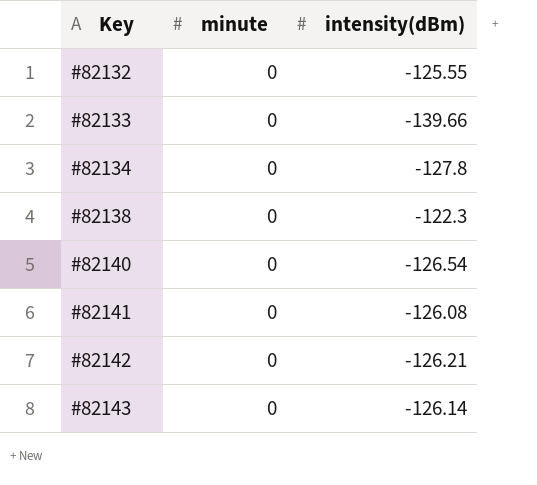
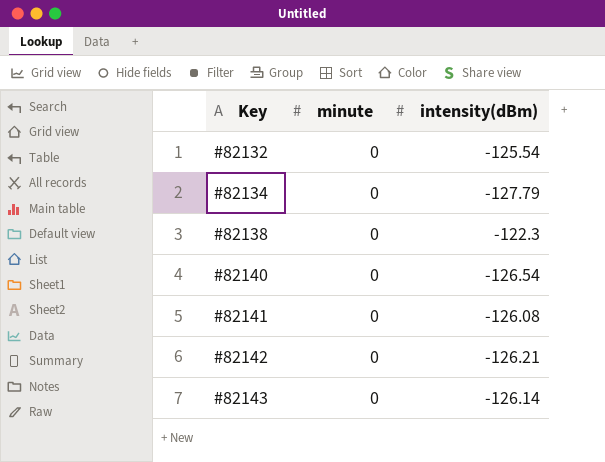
row #82133: 0 | -139.66 -> none
#82132 | intensity(dBm): -125.55 -> -125.54
#82134 | intensity(dBm): -127.8 -> -127.79

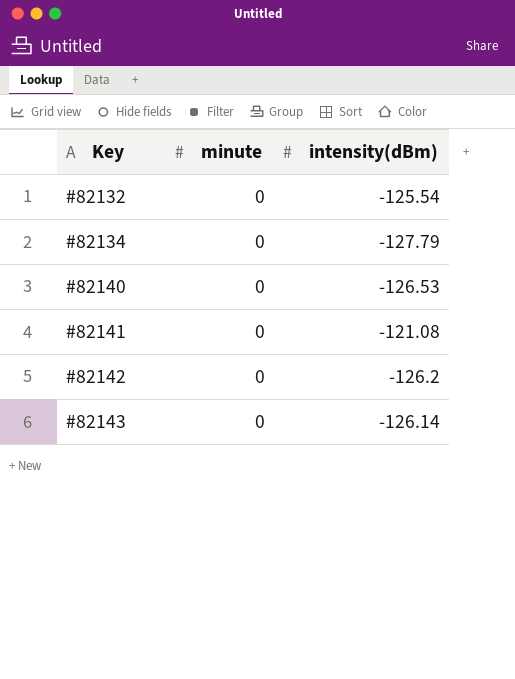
row #82138: 0 | -122.3 -> none
#82140 | intensity(dBm): -126.54 -> -126.53
#82141 | intensity(dBm): -126.08 -> -121.08
#82142 | intensity(dBm): -126.21 -> -126.2

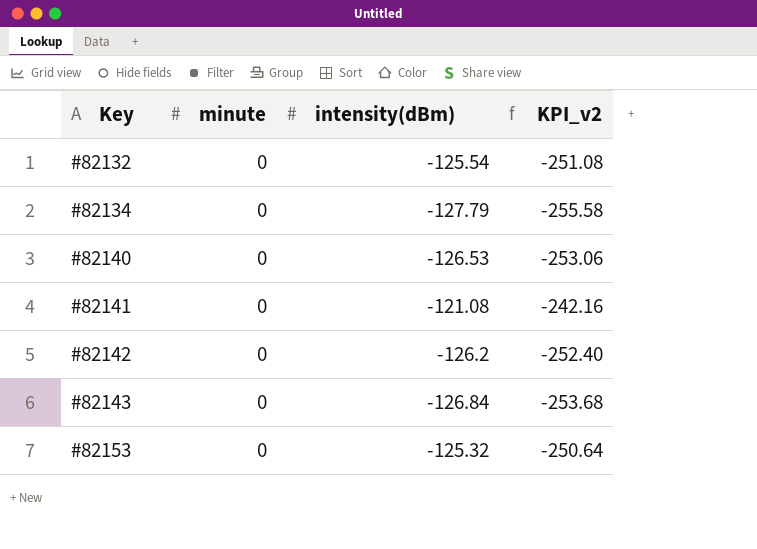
column KPI_v2 | formula: none -> [intensity(dBm)] * 2
#82143 | intensity(dBm): -126.14 -> -126.84
row #82153: none -> 0 | -125.32 | -250.64

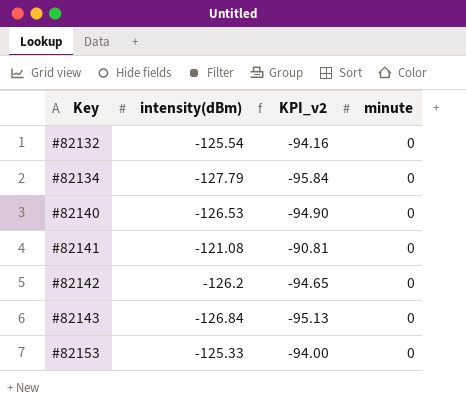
column KPI_v2 | formula: [intensity(dBm)] * 2 -> [intensity(dBm)] * 0.75
column minute | position: 2 -> 4
#82153 | intensity(dBm): -125.32 -> -125.33

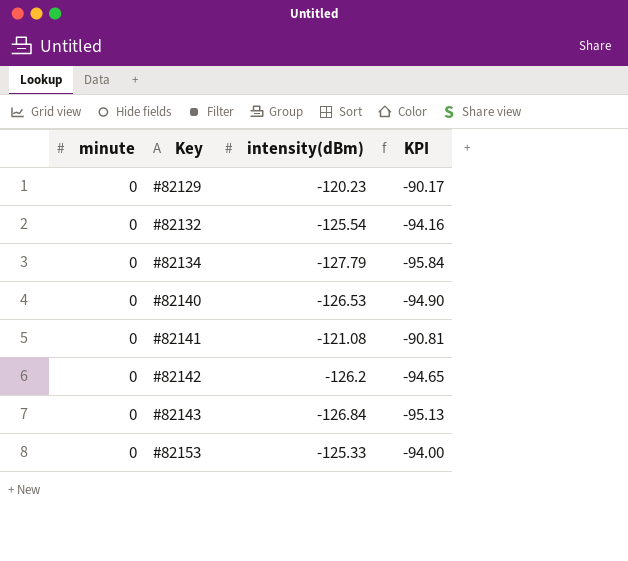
column minute | position: 4 -> 1
column name: KPI_v2 -> KPI
row #82129: none -> 0 | -120.23 | -90.17

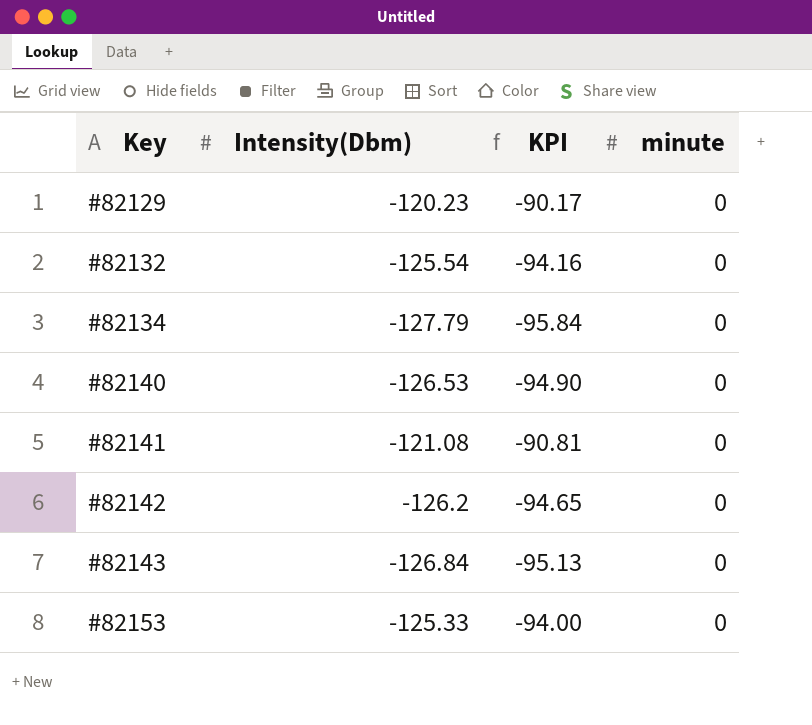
column name: intensity(dBm) -> Intensity(Dbm)
column minute | position: 1 -> 4

